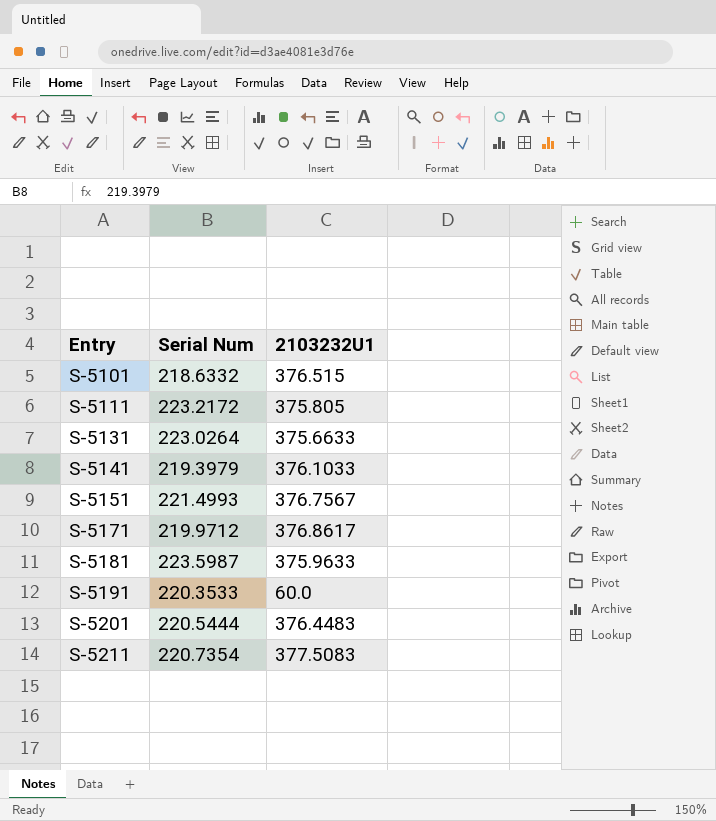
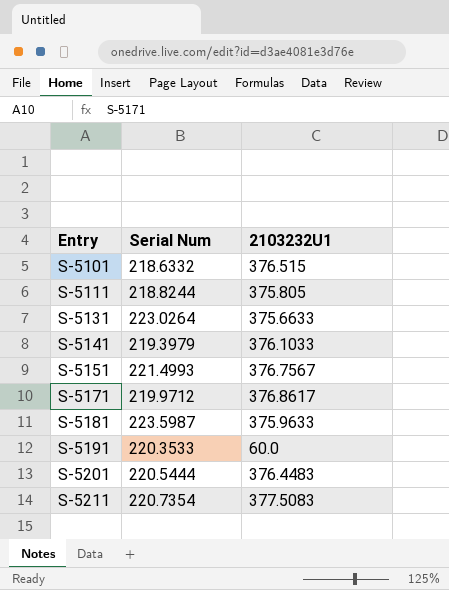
S-5111 | Serial Num: 223.2172 -> 218.8244

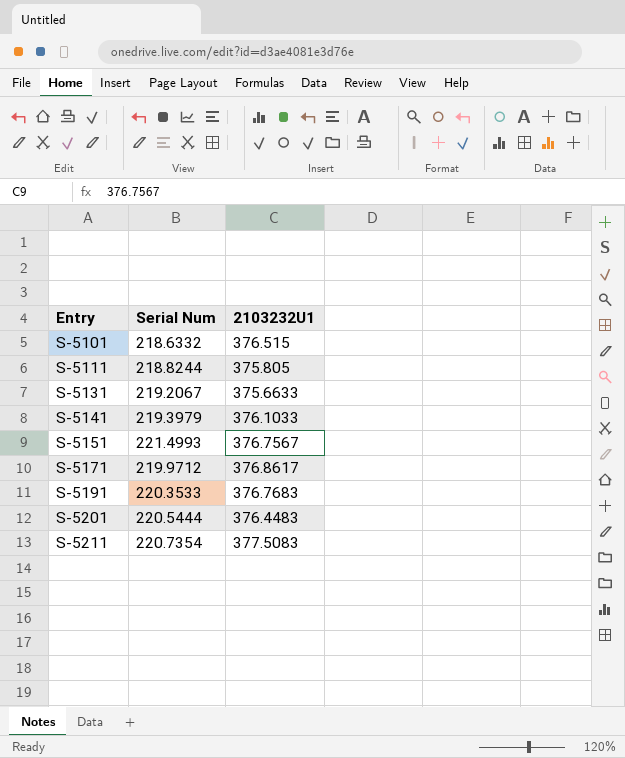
row S-5181: 223.5987 | 375.9633 -> none
S-5131 | Serial Num: 223.0264 -> 219.2067
S-5191 | 2103232U1: 60.0 -> 376.7683

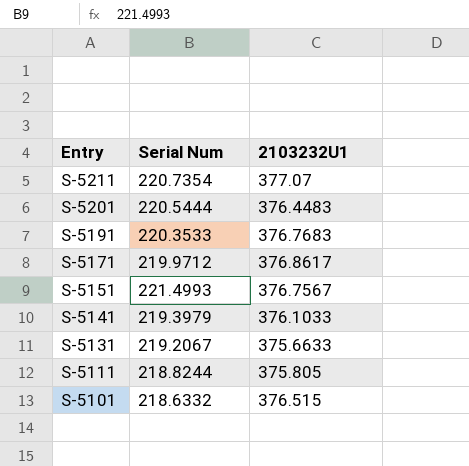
row order: Entry ascending -> Entry descending
S-5211 | 2103232U1: 377.5083 -> 377.07

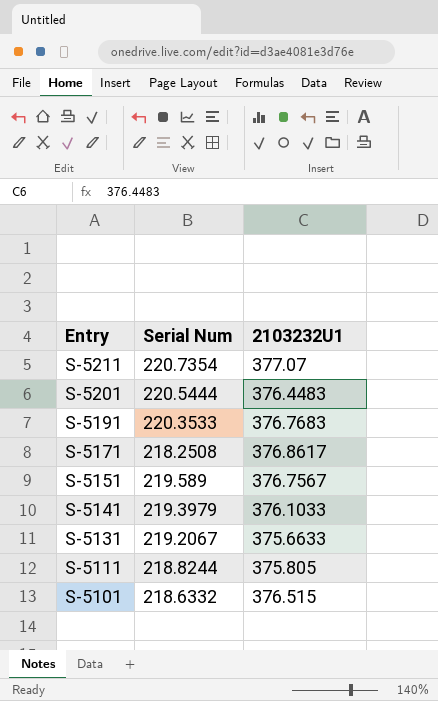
S-5171 | Serial Num: 219.9712 -> 218.2508
S-5151 | Serial Num: 221.4993 -> 219.589

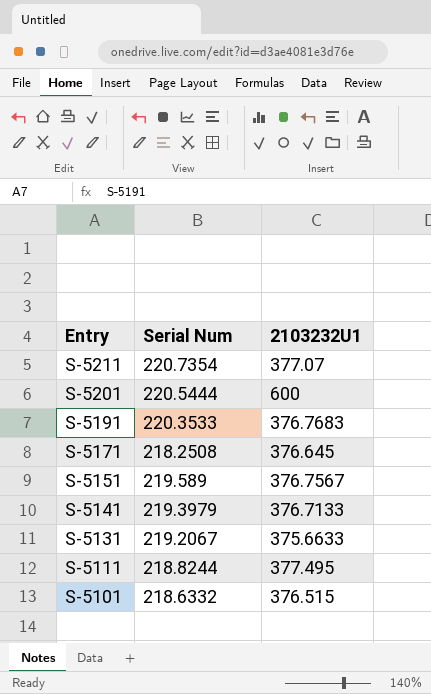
S-5201 | 2103232U1: 376.4483 -> 600
S-5171 | 2103232U1: 376.8617 -> 376.645
S-5141 | 2103232U1: 376.1033 -> 376.7133
S-5111 | 2103232U1: 375.805 -> 377.495

